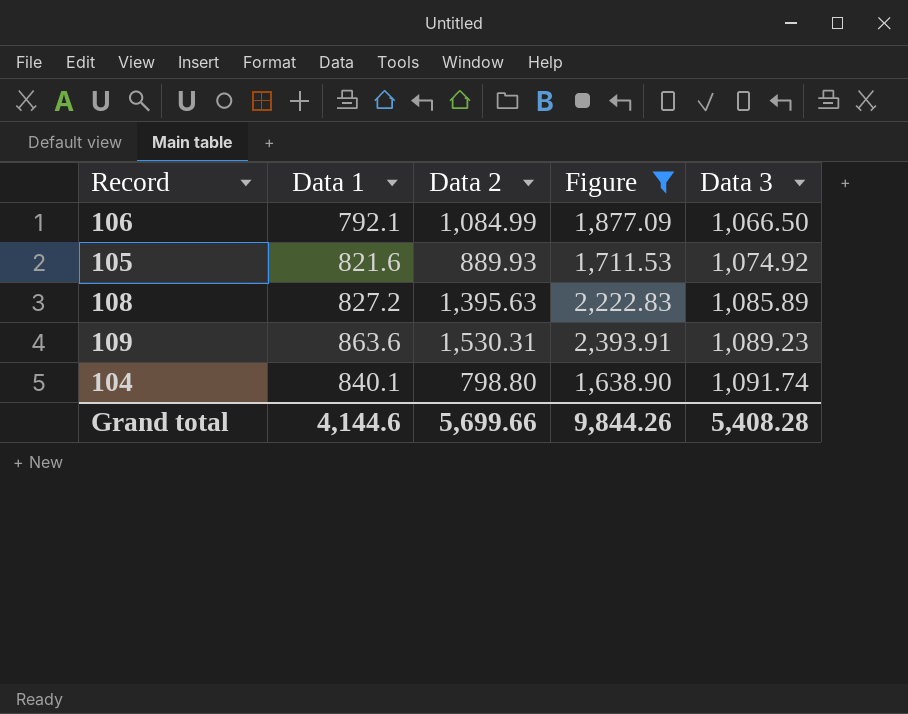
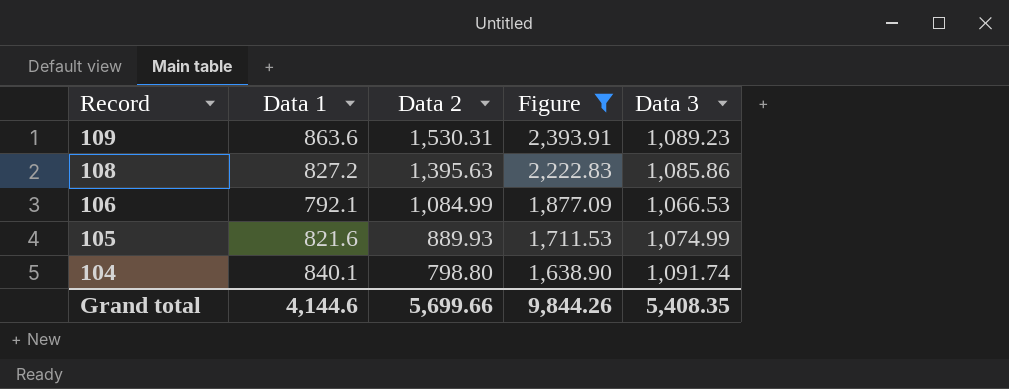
row order: Data 3 ascending -> Record descending
108 | Data 3: 1,085.89 -> 1,085.86
106 | Data 3: 1,066.50 -> 1,066.53
105 | Data 3: 1,074.92 -> 1,074.99
Grand total | Data 3: 5,408.28 -> 5,408.35

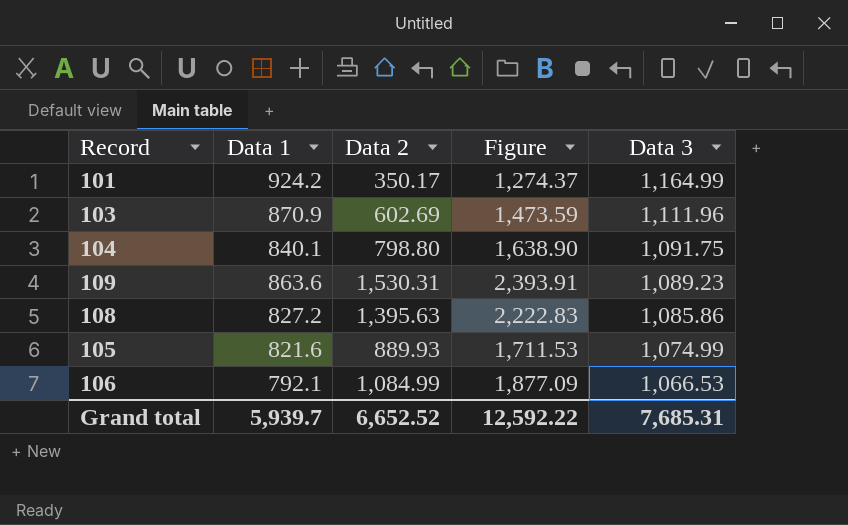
filter: Figure >= 1,638.90 -> none
row order: Record descending -> Data 3 descending
104 | Data 3: 1,091.74 -> 1,091.75
Grand total | Data 1: 4,144.6 -> 5,939.7
Grand total | Data 2: 5,699.66 -> 6,652.52
Grand total | Figure: 9,844.26 -> 12,592.22
Grand total | Data 3: 5,408.35 -> 7,685.31

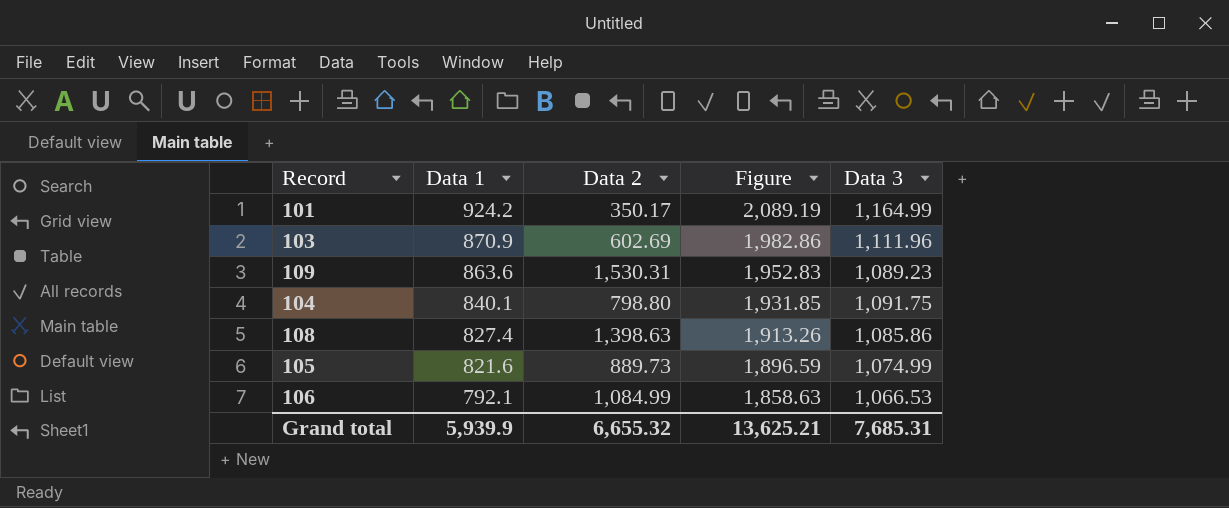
row order: Data 3 descending -> Data 1 descending
column Figure | formula: [Data 1] + [Data 2] -> [Data 1] + [Data 3]
108 | Data 1: 827.2 -> 827.4
108 | Data 2: 1,395.63 -> 1,398.63
105 | Data 2: 889.93 -> 889.73
Grand total | Data 1: 5,939.7 -> 5,939.9
Grand total | Data 2: 6,652.52 -> 6,655.32
Grand total | Figure: 12,592.22 -> 13,625.21

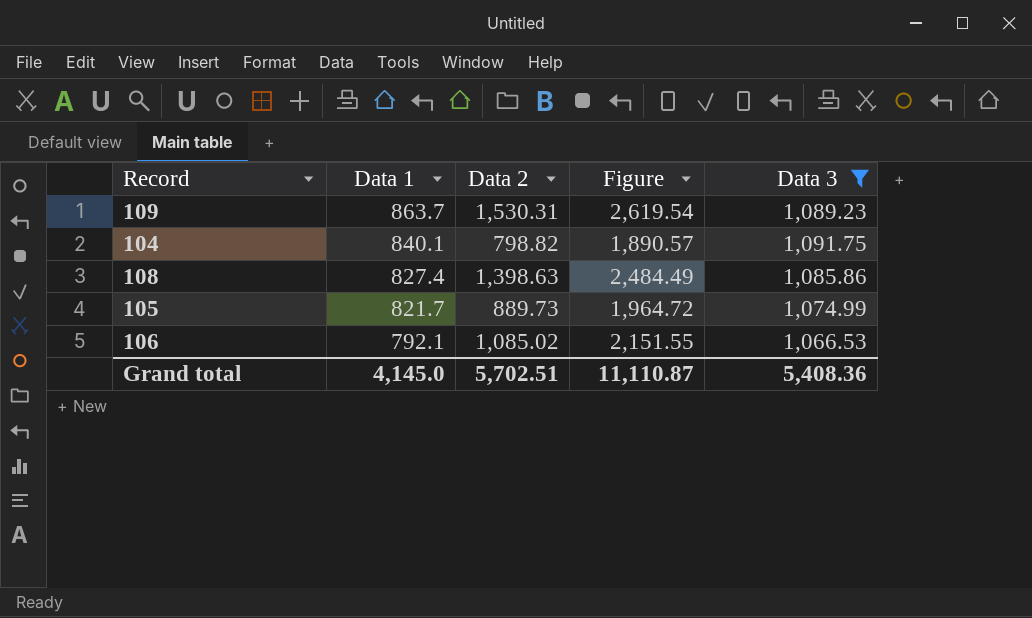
filter: none -> Data 3 <= 1,091.75
column Figure | formula: [Data 1] + [Data 3] -> [Data 2] + [Data 3]
109 | Data 1: 863.6 -> 863.7
104 | Data 2: 798.80 -> 798.82
105 | Data 1: 821.6 -> 821.7
106 | Data 2: 1,084.99 -> 1,085.02
Grand total | Data 1: 5,939.9 -> 4,145.0
Grand total | Data 2: 6,655.32 -> 5,702.51
Grand total | Figure: 13,625.21 -> 11,110.87
Grand total | Data 3: 7,685.31 -> 5,408.36

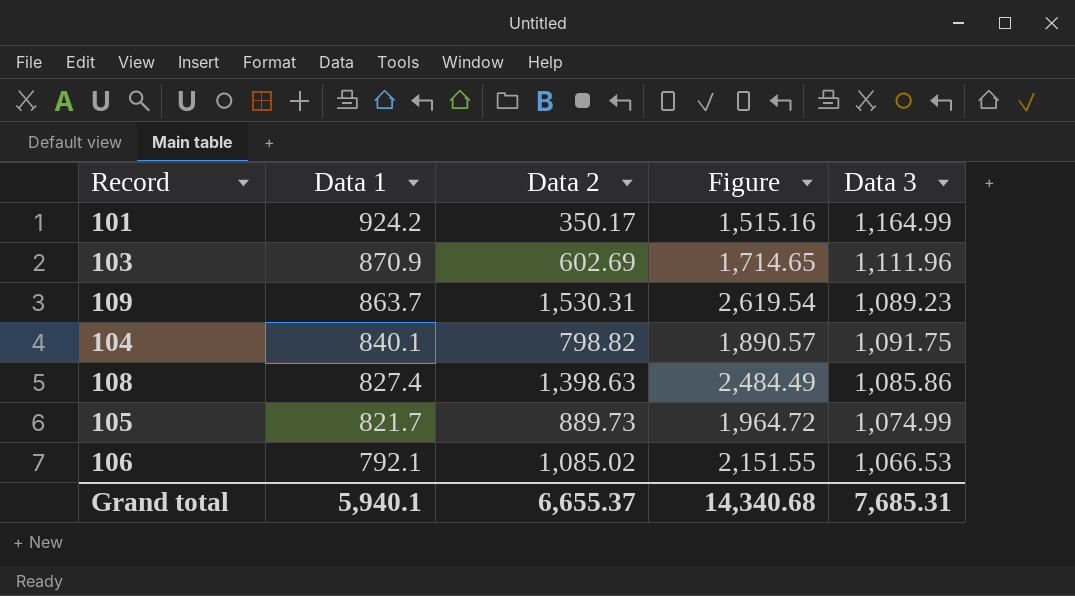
filter: Data 3 <= 1,091.75 -> none
Grand total | Data 1: 4,145.0 -> 5,940.1
Grand total | Data 2: 5,702.51 -> 6,655.37
Grand total | Figure: 11,110.87 -> 14,340.68
Grand total | Data 3: 5,408.36 -> 7,685.31

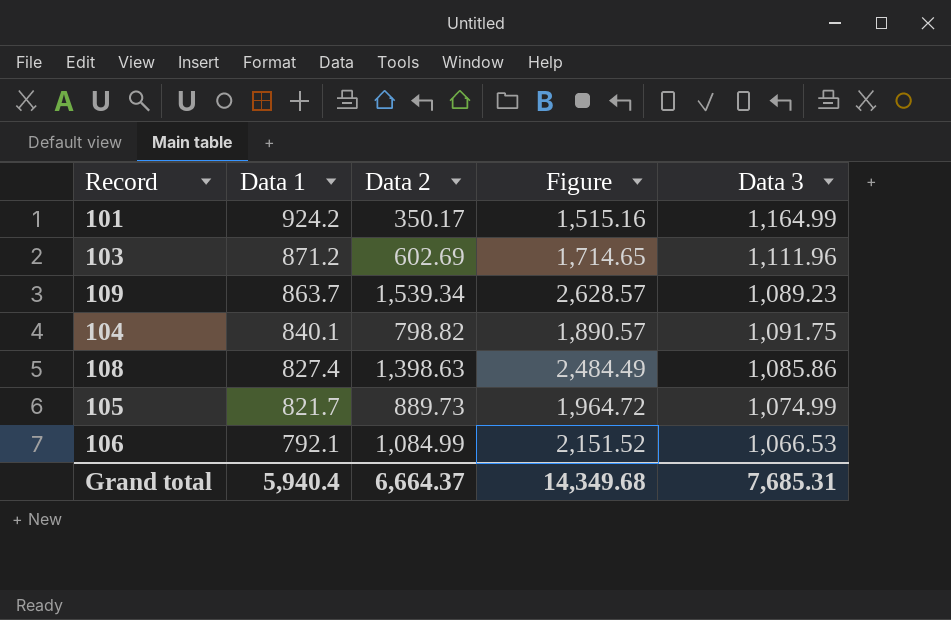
103 | Data 1: 870.9 -> 871.2
109 | Data 2: 1,530.31 -> 1,539.34
109 | Figure: 2,619.54 -> 2,628.57
106 | Data 2: 1,085.02 -> 1,084.99
106 | Figure: 2,151.55 -> 2,151.52
Grand total | Data 1: 5,940.1 -> 5,940.4
Grand total | Data 2: 6,655.37 -> 6,664.37
Grand total | Figure: 14,340.68 -> 14,349.68

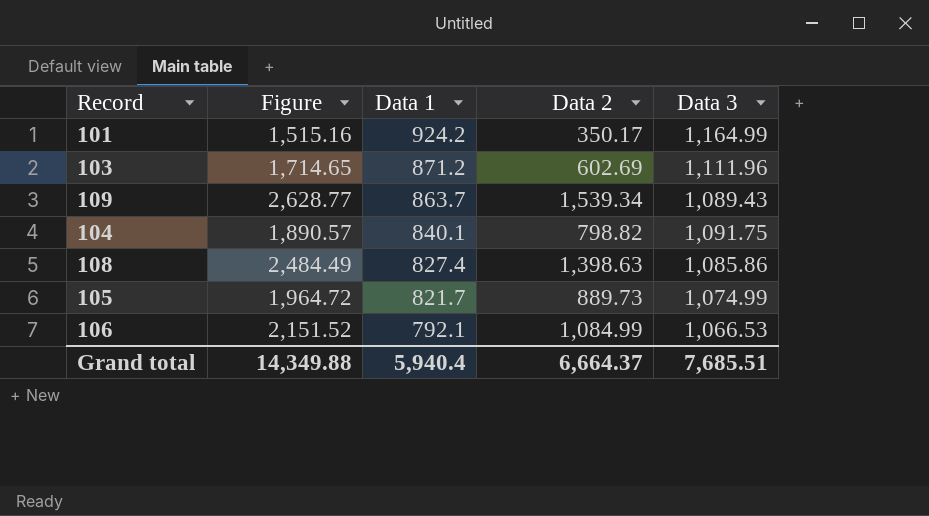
column Figure | position: 4 -> 2
109 | Figure: 2,628.57 -> 2,628.77
109 | Data 3: 1,089.23 -> 1,089.43
Grand total | Figure: 14,349.68 -> 14,349.88
Grand total | Data 3: 7,685.31 -> 7,685.51

